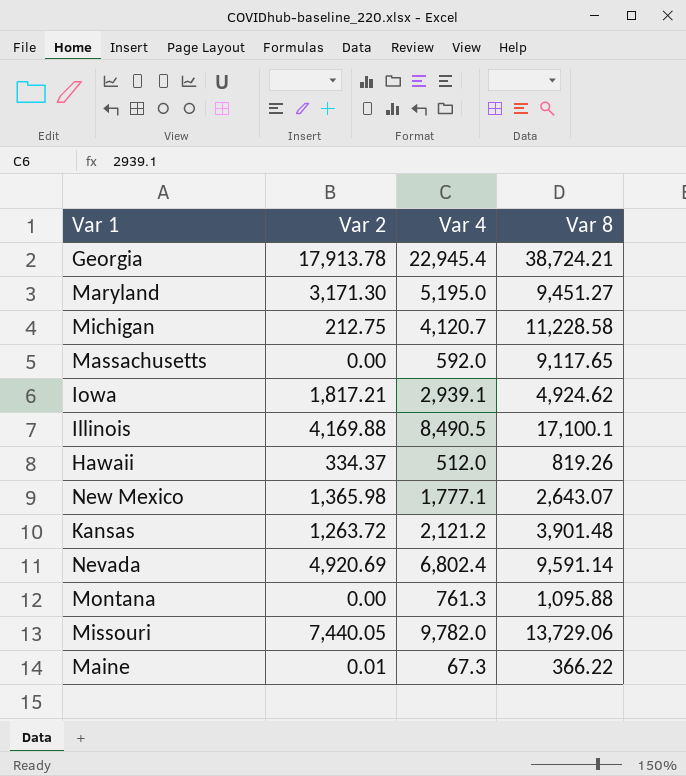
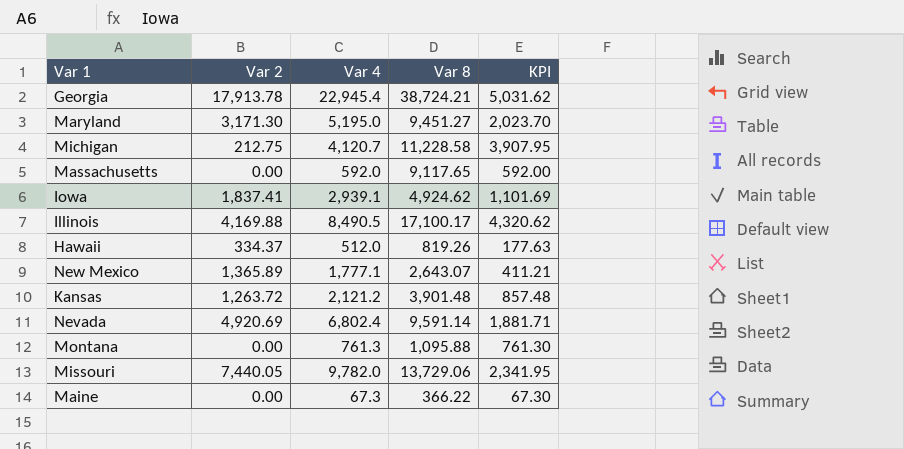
column KPI | formula: none -> [Var 4] - [Var 2]
Iowa | Var 2: 1,817.21 -> 1,837.41
Illinois | Var 8: 17,100.1 -> 17,100.17
New Mexico | Var 2: 1,365.98 -> 1,365.89
Maine | Var 2: 0.01 -> 0.00

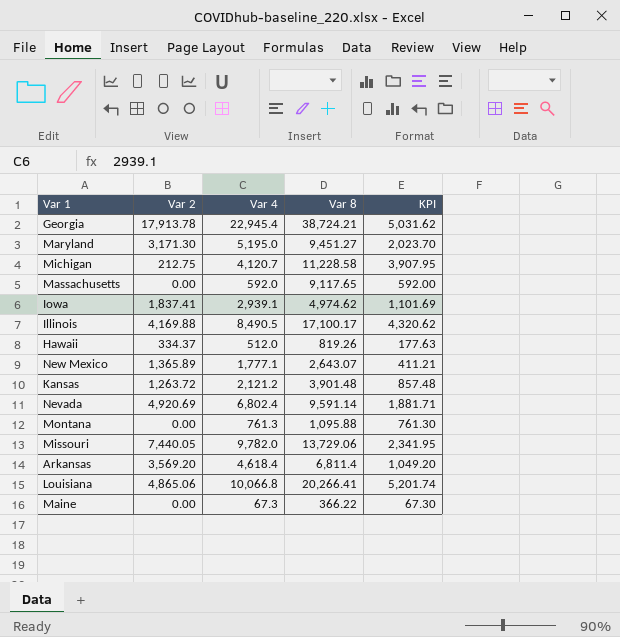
Iowa | Var 8: 4,924.62 -> 4,974.62
row Arkansas: none -> 3,569.20 | 4,618.4 | 6,811.4 | 1,049.20
row Louisiana: none -> 4,865.06 | 10,066.8 | 20,266.41 | 5,201.74

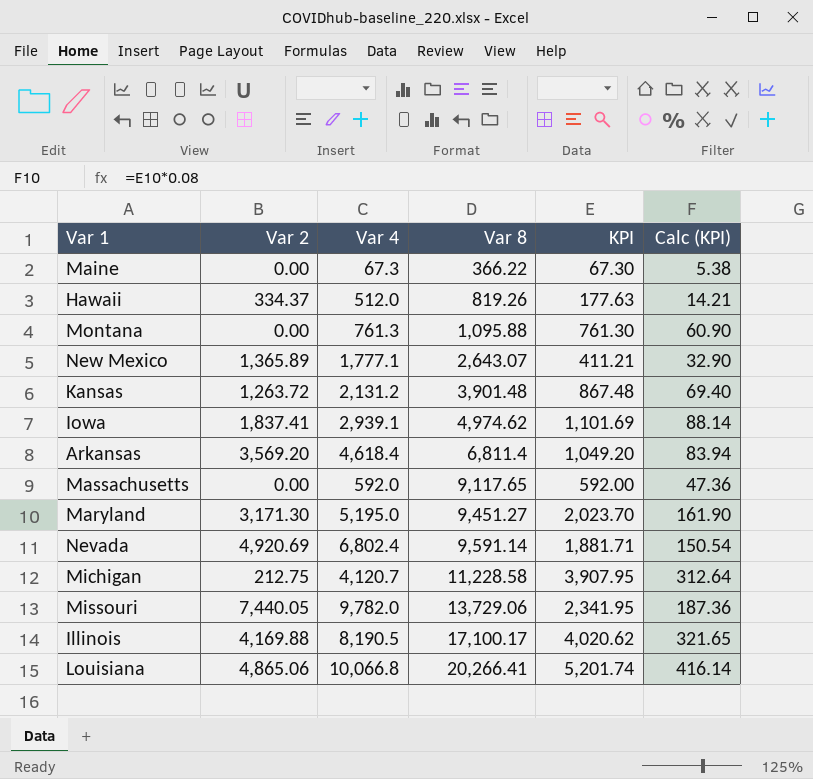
row order: none -> Var 8 ascending
column Calc (KPI) | formula: none -> [KPI] * 0.08
row Georgia: 17,913.78 | 22,945.4 | 38,724.21 | 5,031.62 -> none
Kansas | Var 4: 2,121.2 -> 2,131.2
Kansas | KPI: 857.48 -> 867.48
Illinois | Var 4: 8,490.5 -> 8,190.5
Illinois | KPI: 4,320.62 -> 4,020.62

